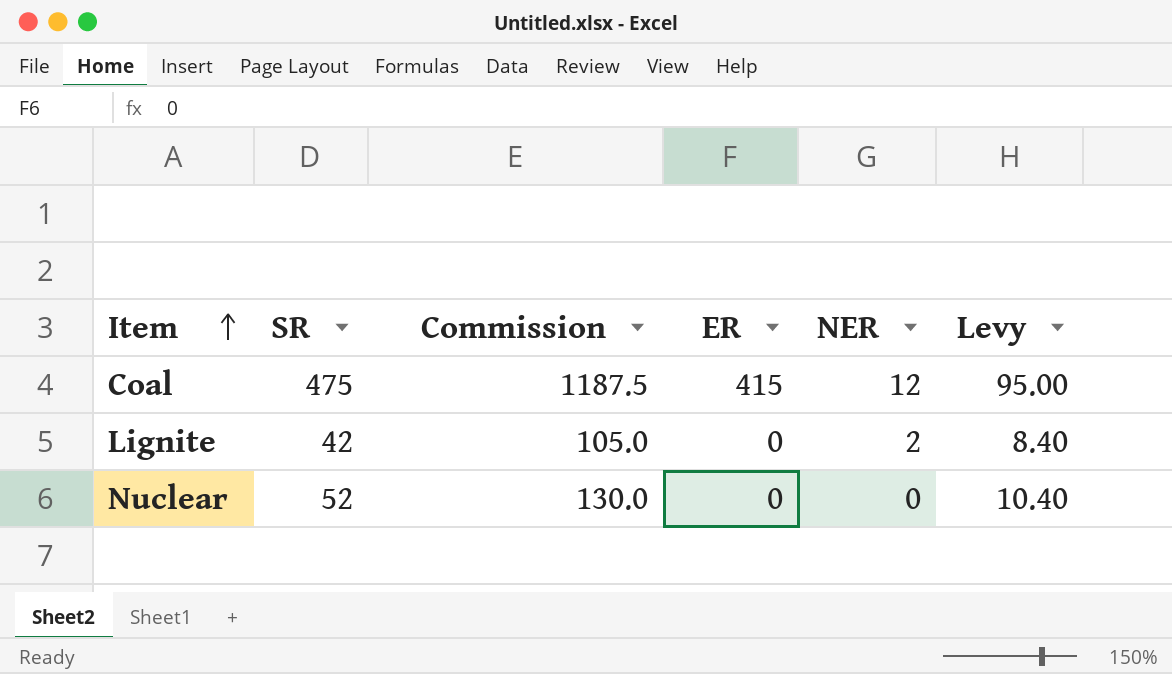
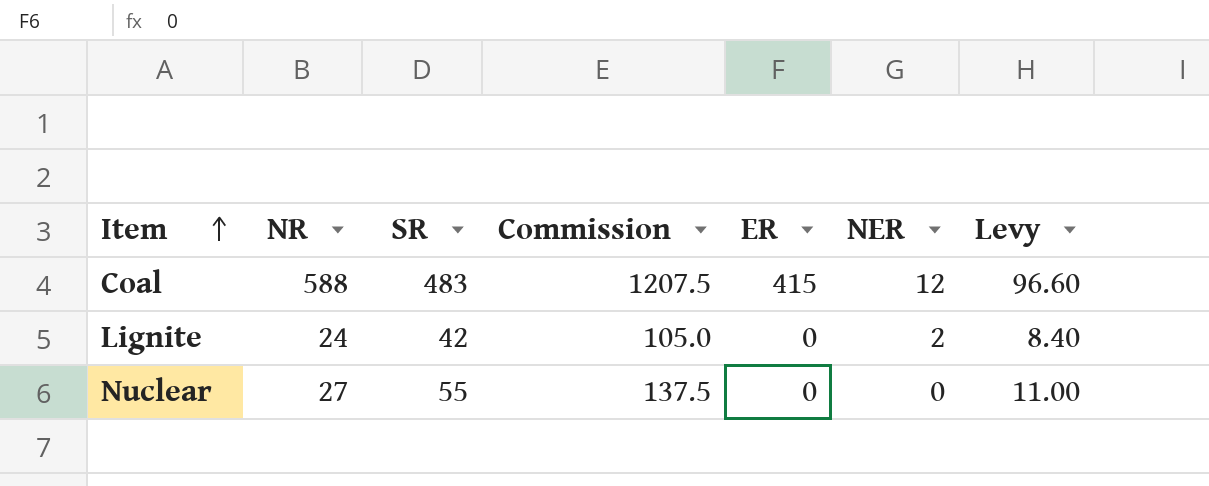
column NR | position: none -> 2
Coal | SR: 475 -> 483
Coal | Commission: 1187.5 -> 1207.5
Coal | Levy: 95.00 -> 96.60
Nuclear | SR: 52 -> 55
Nuclear | Commission: 130.0 -> 137.5
Nuclear | Levy: 10.40 -> 11.00

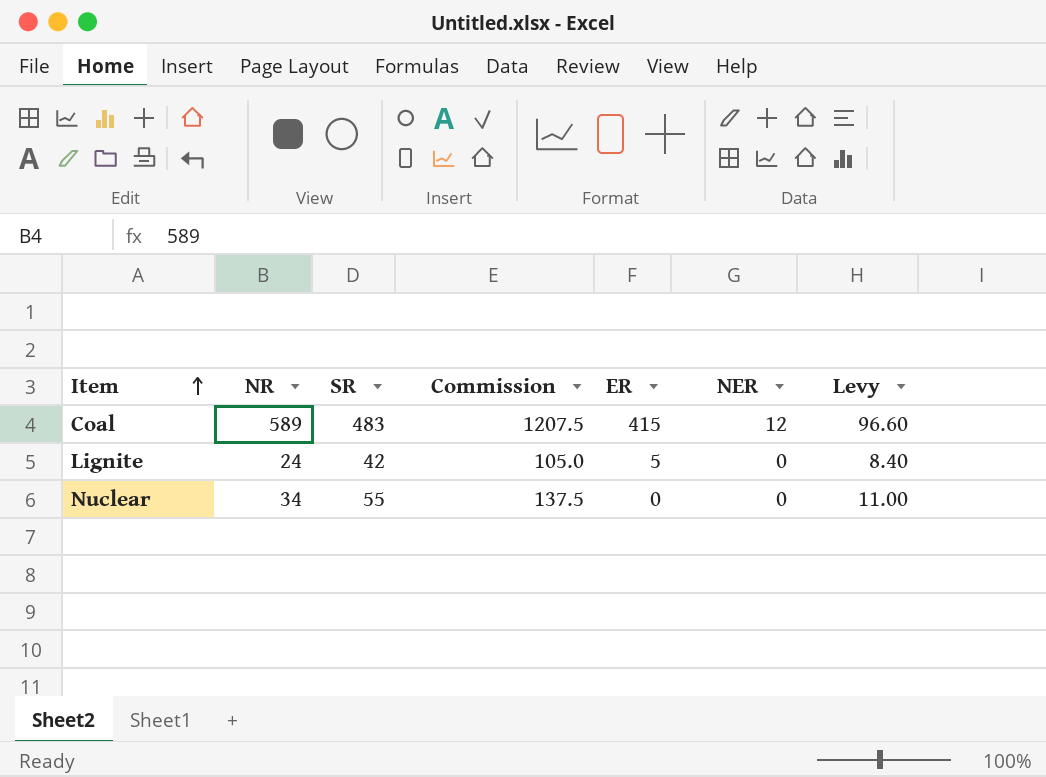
Coal | NR: 588 -> 589
Lignite | ER: 0 -> 5
Lignite | NER: 2 -> 0
Nuclear | NR: 27 -> 34

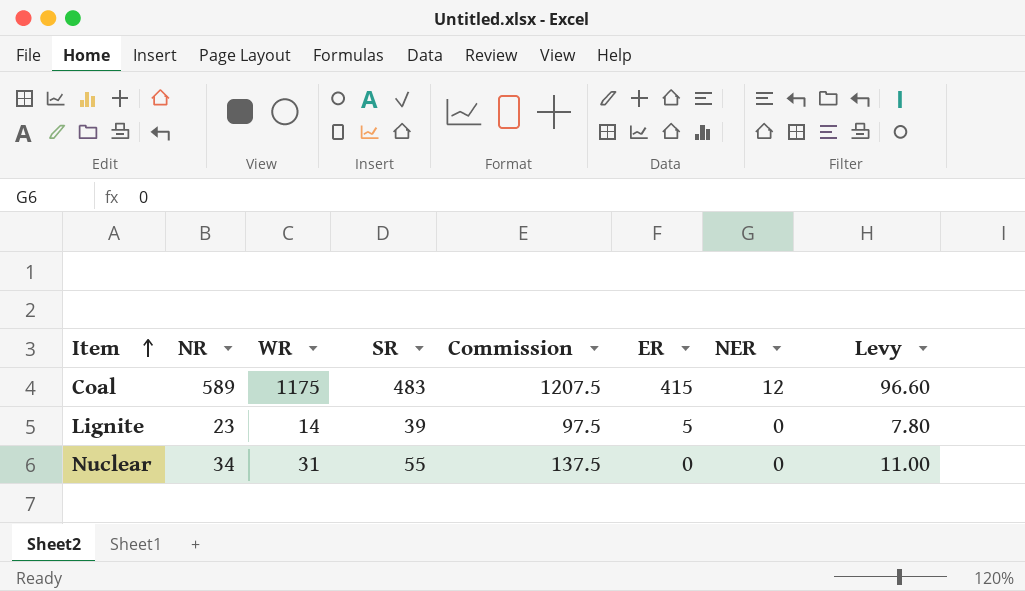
column WR | position: none -> 3
Lignite | NR: 24 -> 23
Lignite | SR: 42 -> 39
Lignite | Commission: 105.0 -> 97.5
Lignite | Levy: 8.40 -> 7.80

